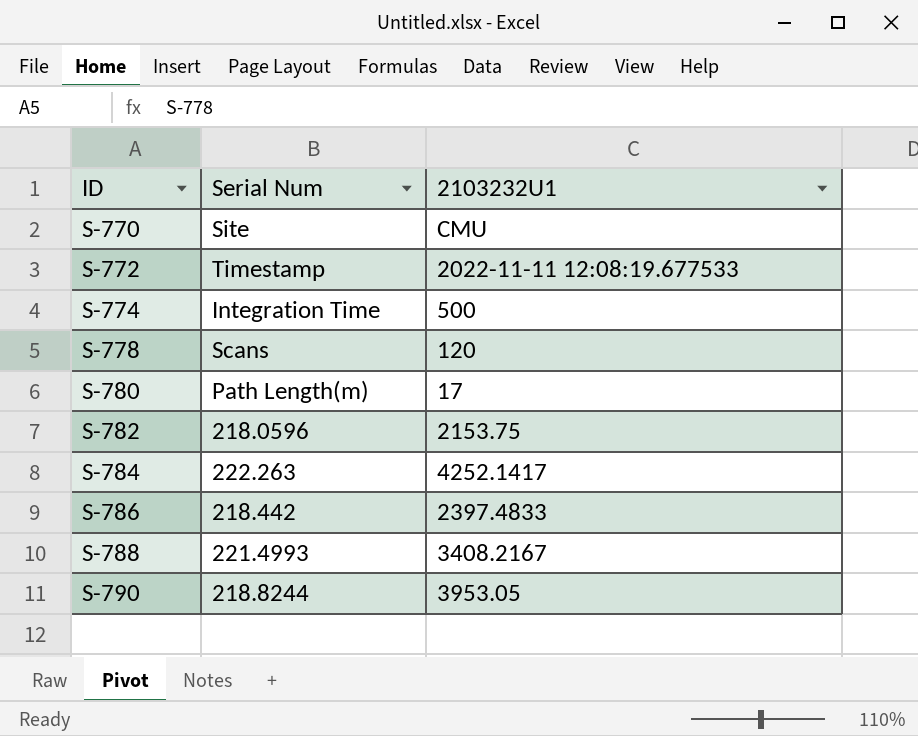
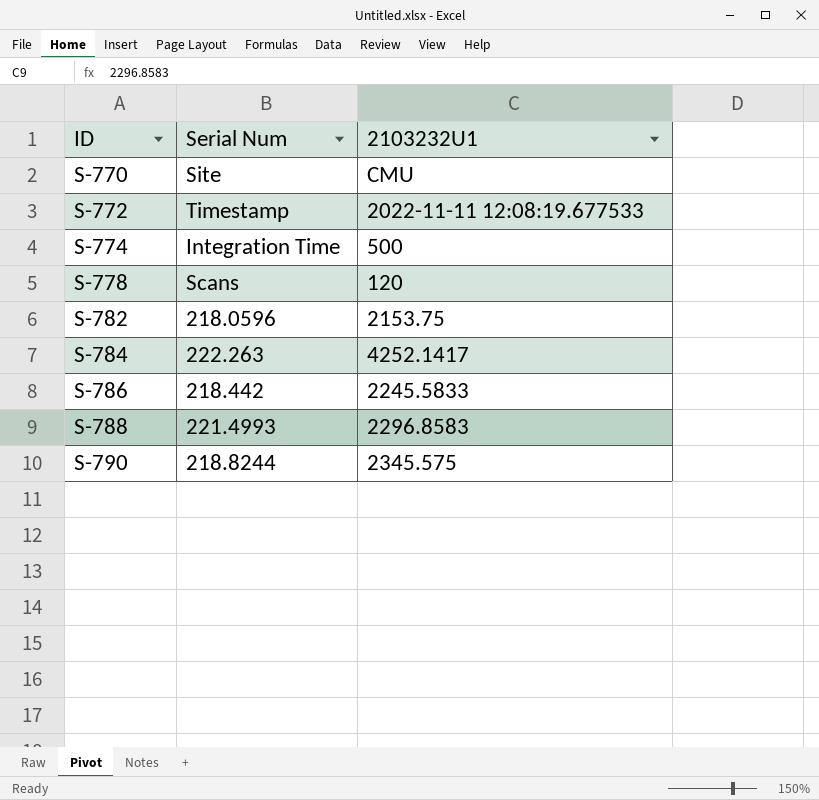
row S-780: Path Length(m) | 17 -> none
S-786 | 2103232U1: 2397.4833 -> 2245.5833
S-788 | 2103232U1: 3408.2167 -> 2296.8583
S-790 | 2103232U1: 3953.05 -> 2345.575

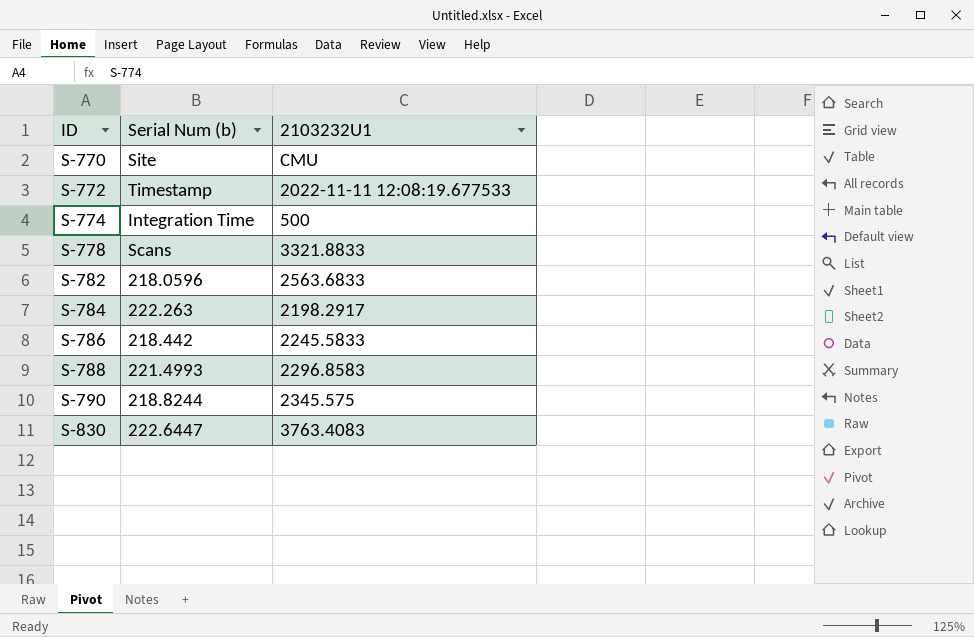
column name: Serial Num -> Serial Num (b)
S-778 | 2103232U1: 120 -> 3321.8833
S-782 | 2103232U1: 2153.75 -> 2563.6833
S-784 | 2103232U1: 4252.1417 -> 2198.2917
row S-830: none -> 222.6447 | 3763.4083

